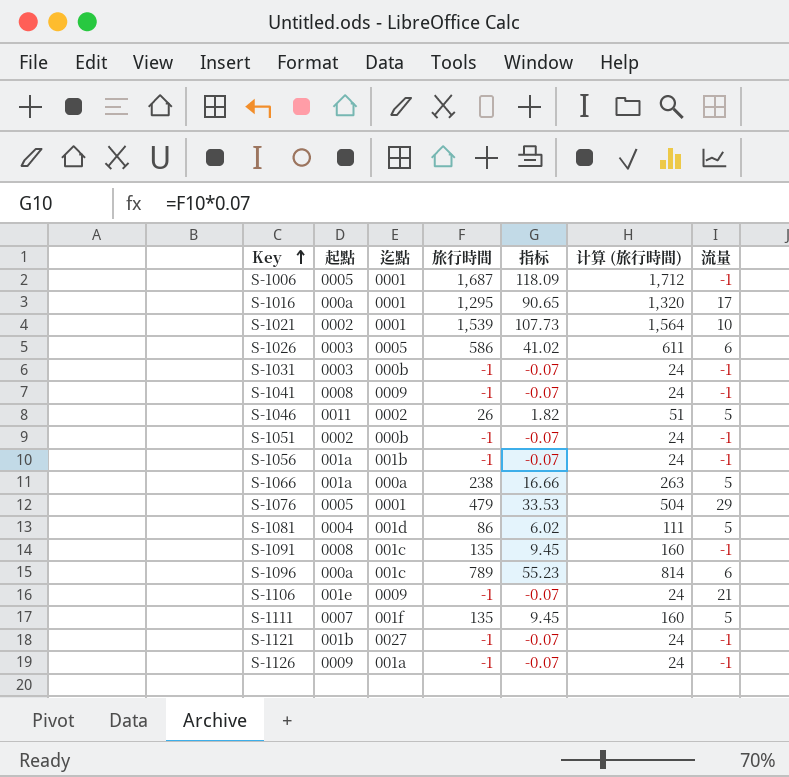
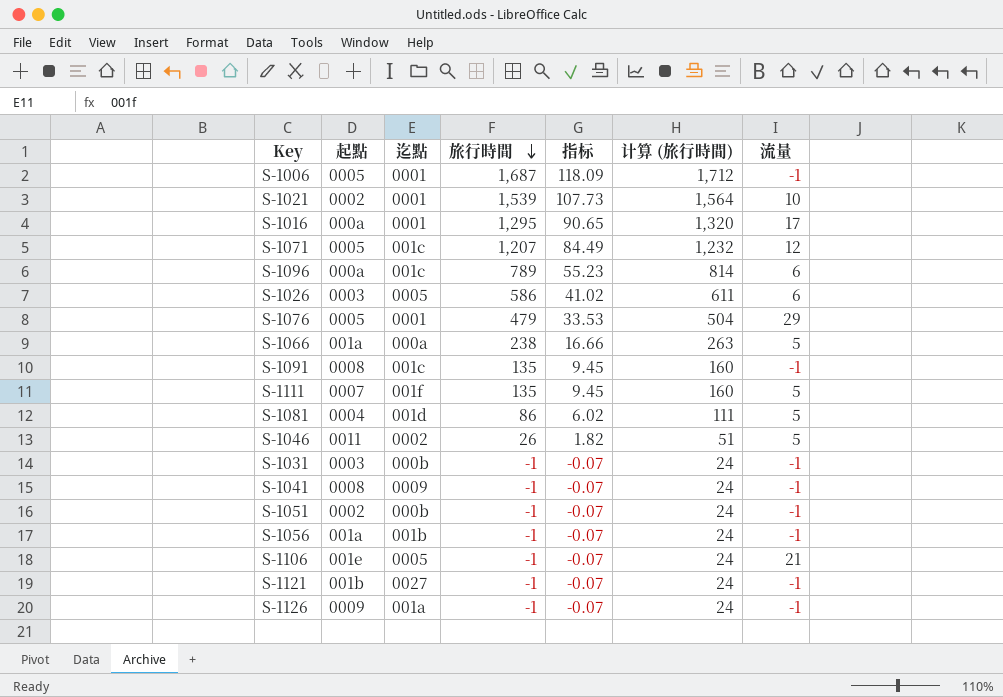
row order: Key ascending -> 旅行時間 descending
row S-1071: none -> 0005 | 001c | 1,207 | 84.49 | 1,232 | 12
S-1106 | 迄點: 0009 -> 0005

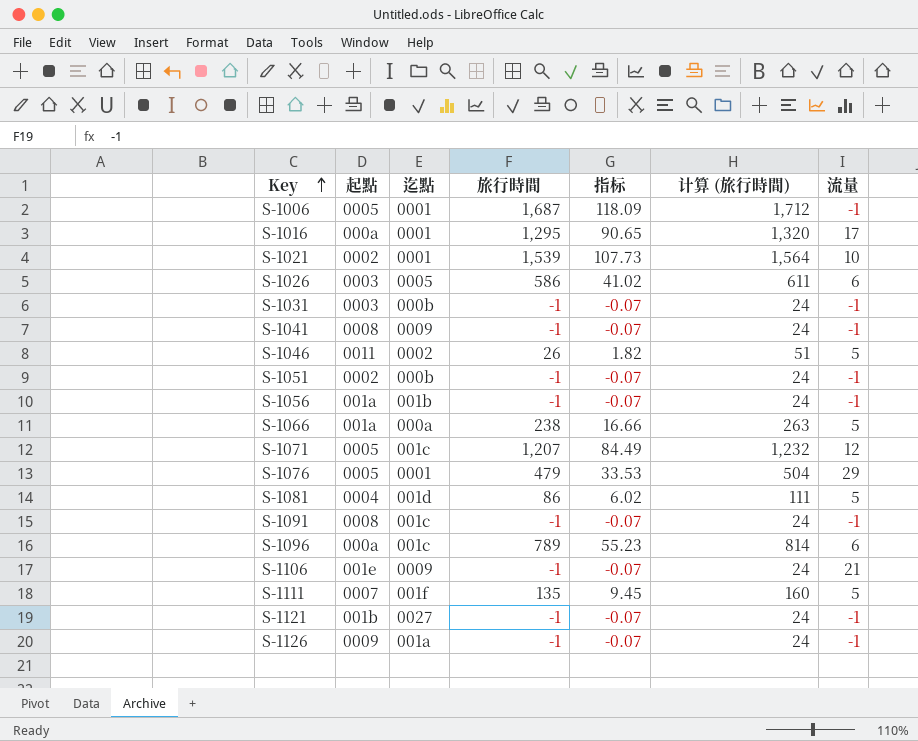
row order: 旅行時間 descending -> Key ascending
S-1091 | 旅行時間: 135 -> -1
S-1091 | 指标: 9.45 -> -0.07
S-1091 | 计算 (旅行時間): 160 -> 24
S-1106 | 迄點: 0005 -> 0009

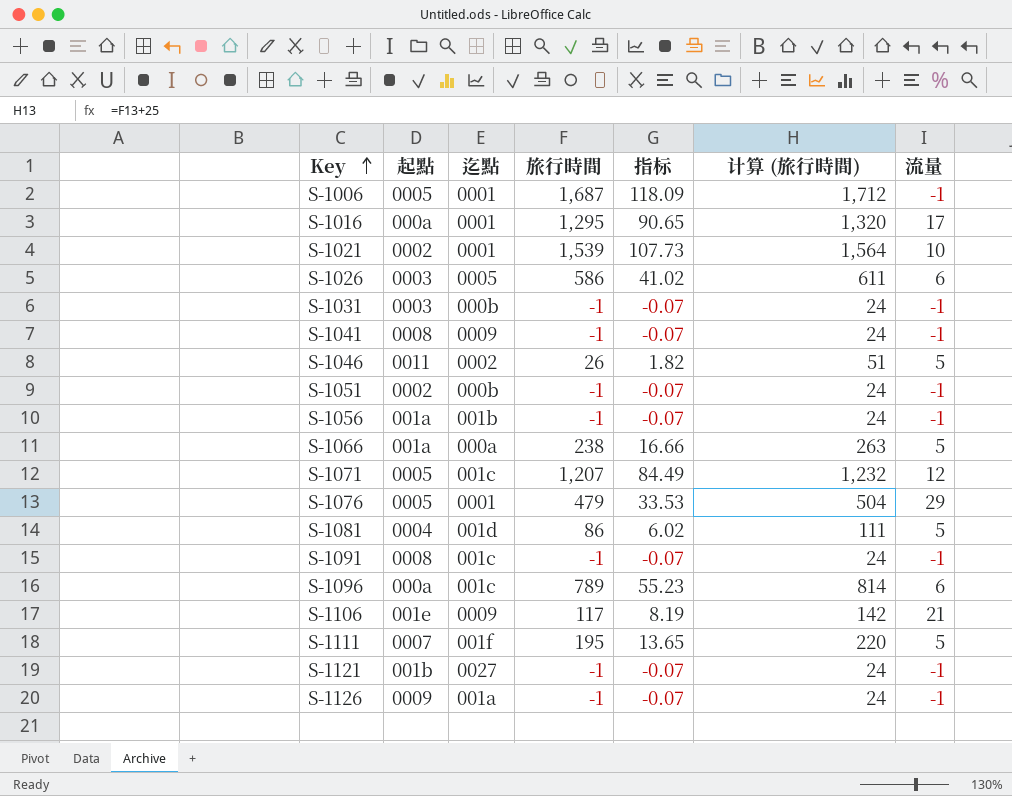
S-1106 | 旅行時間: -1 -> 117
S-1106 | 指标: -0.07 -> 8.19
S-1106 | 计算 (旅行時間): 24 -> 142
S-1111 | 旅行時間: 135 -> 195
S-1111 | 指标: 9.45 -> 13.65
S-1111 | 计算 (旅行時間): 160 -> 220

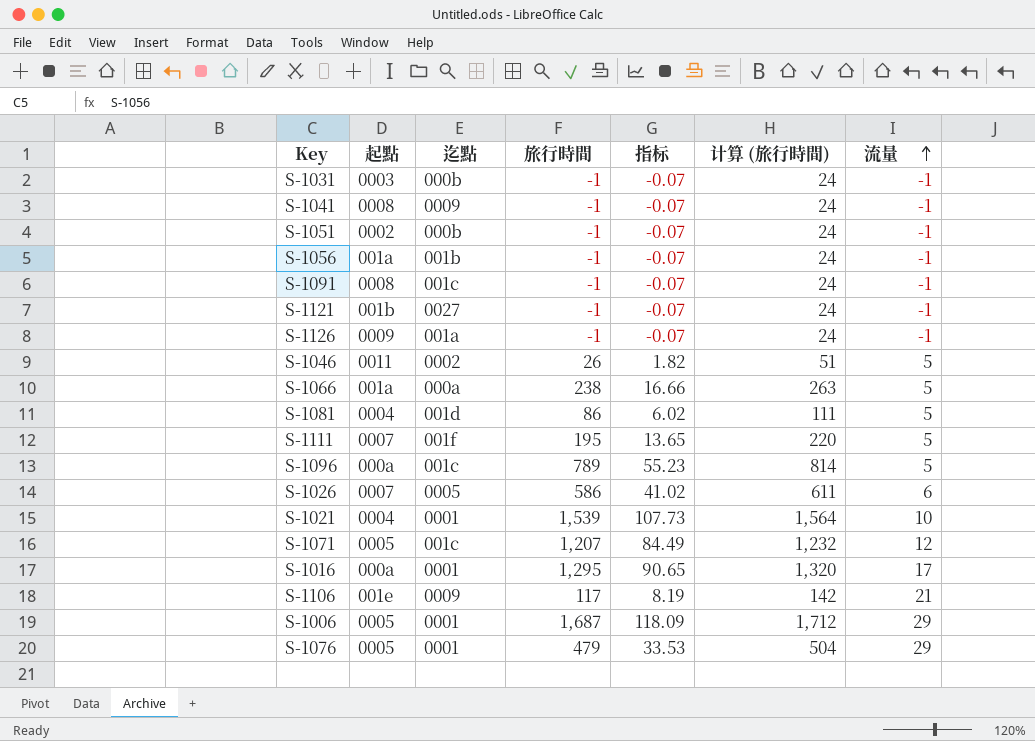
row order: Key ascending -> 流量 ascending
S-1096 | 流量: 6 -> 5
S-1026 | 起點: 0003 -> 0007
S-1021 | 起點: 0002 -> 0004
S-1006 | 流量: -1 -> 29

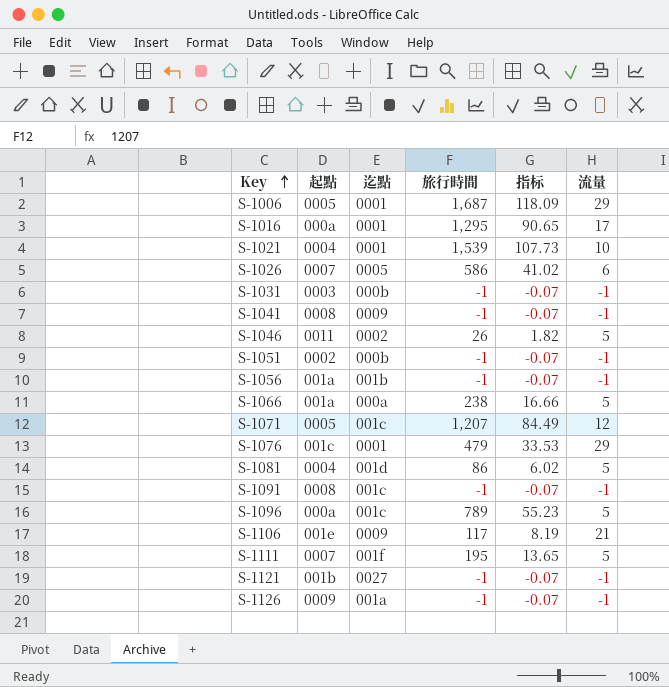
row order: 流量 ascending -> Key ascending
column 计算 (旅行時間) | formula: [旅行時間] + 25 -> none
S-1076 | 起點: 0005 -> 001c

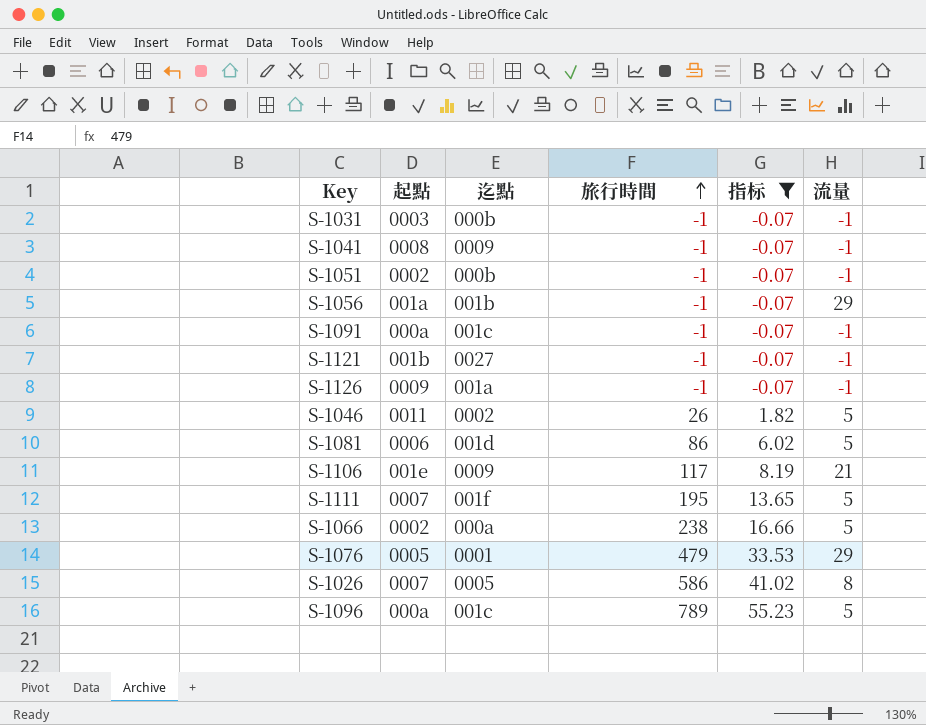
filter: none -> 指标 <= 55.23
row order: Key ascending -> 旅行時間 ascending
S-1056 | 流量: -1 -> 29
S-1091 | 起點: 0008 -> 000a
S-1081 | 起點: 0004 -> 0006
S-1066 | 起點: 001a -> 0002
S-1076 | 起點: 001c -> 0005
S-1026 | 流量: 6 -> 8

